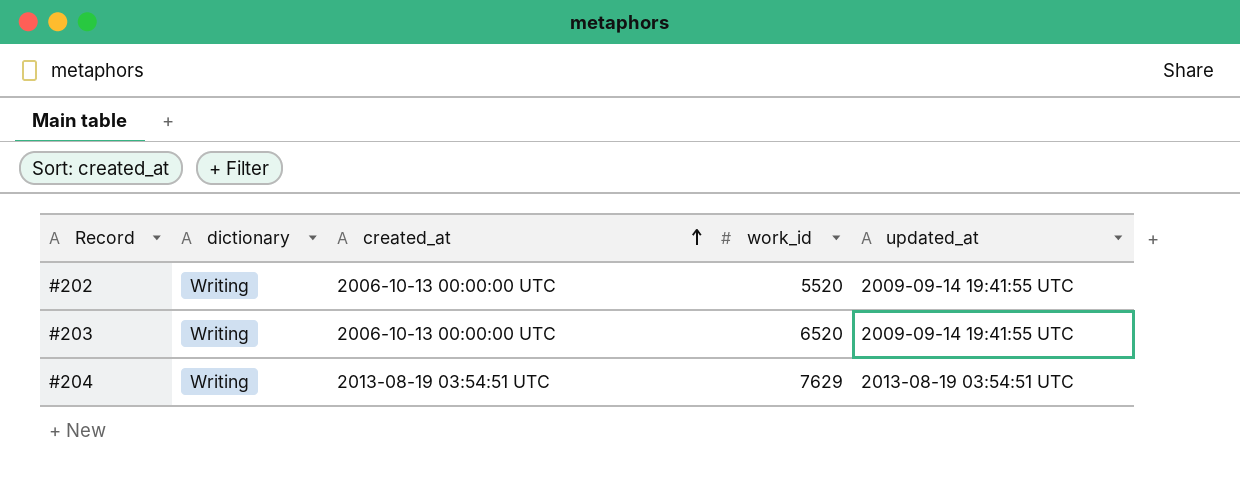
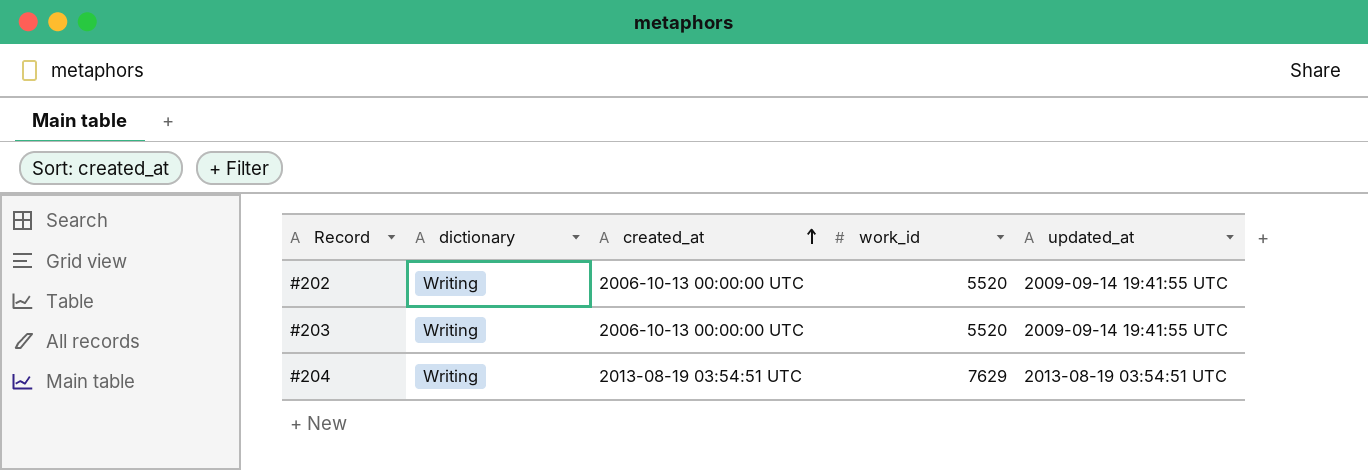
#203 | work_id: 6520 -> 5520

